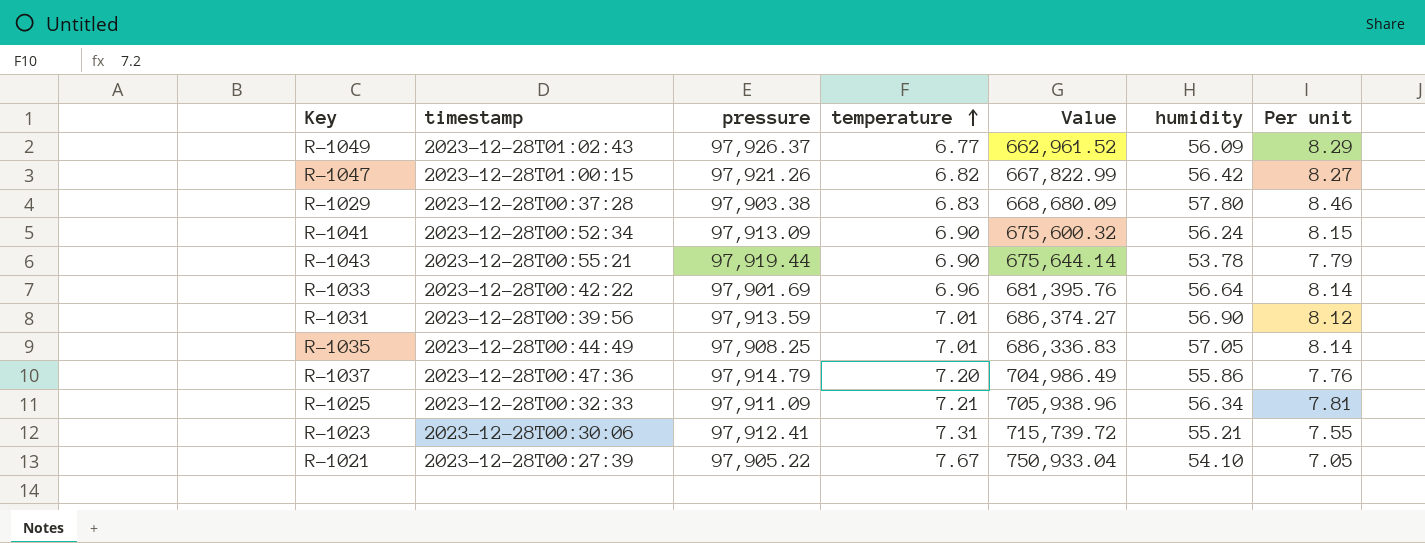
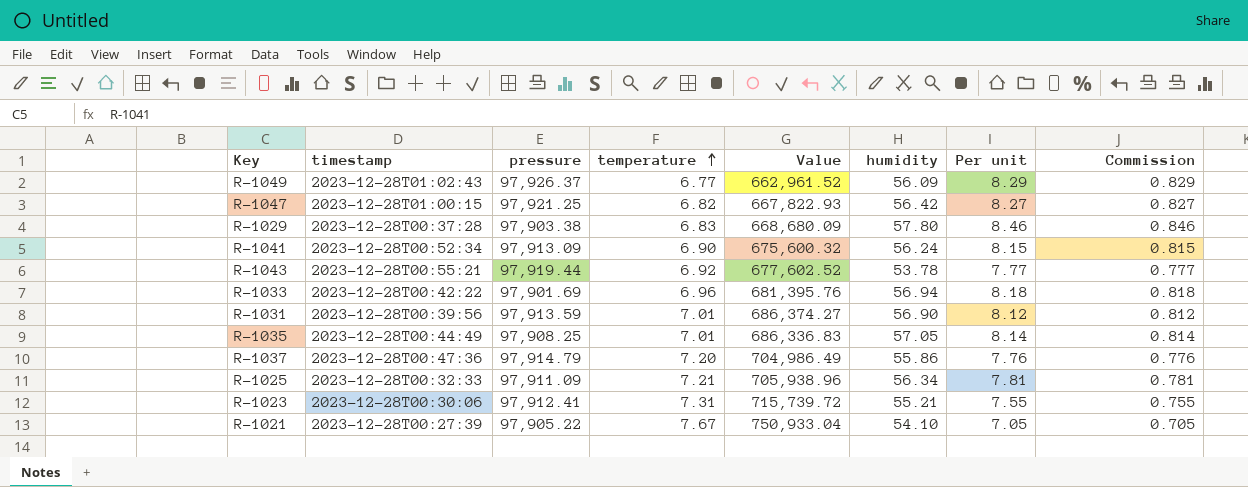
column Commission | formula: none -> [Per unit] * 0.1
R-1047 | pressure: 97,921.26 -> 97,921.25
R-1047 | Value: 667,822.99 -> 667,822.93
R-1043 | temperature: 6.90 -> 6.92
R-1043 | Value: 675,644.14 -> 677,602.52
R-1043 | Per unit: 7.79 -> 7.77
R-1033 | humidity: 56.64 -> 56.94
R-1033 | Per unit: 8.14 -> 8.18

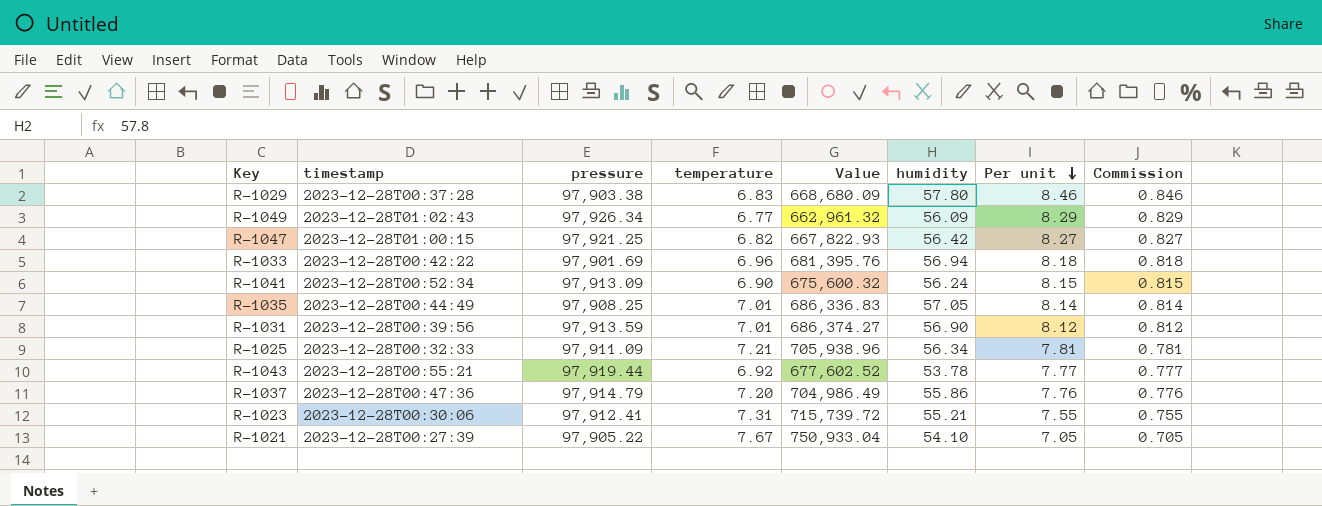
row order: temperature ascending -> Per unit descending
R-1049 | pressure: 97,926.37 -> 97,926.34
R-1049 | Value: 662,961.52 -> 662,961.32

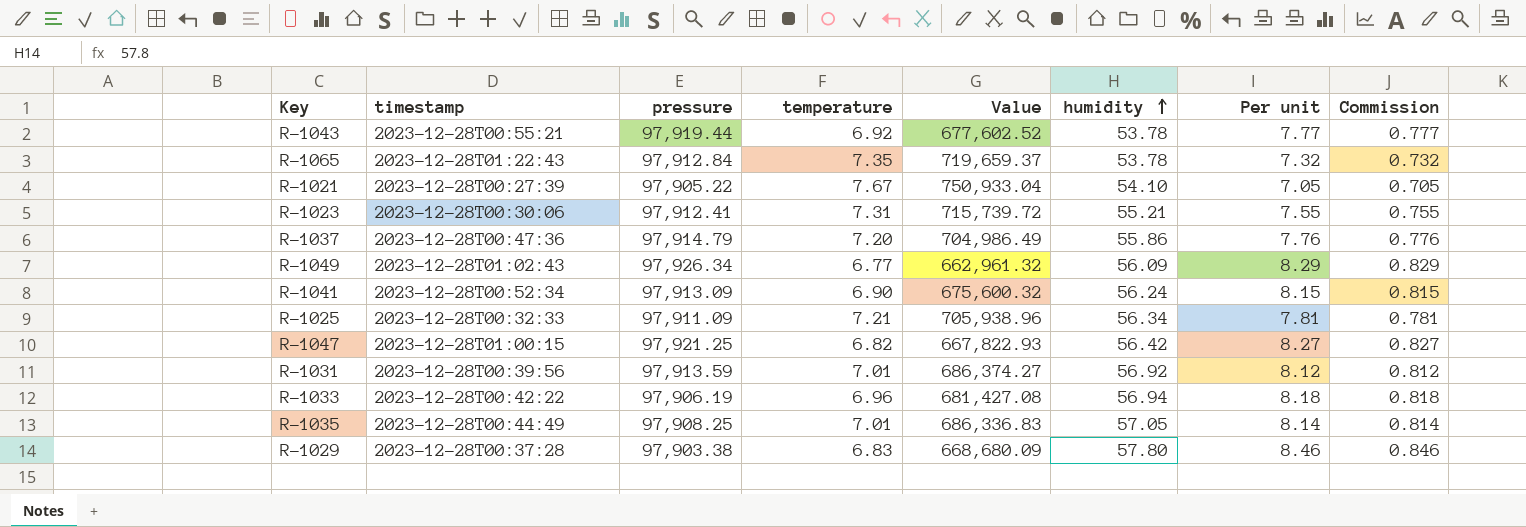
row order: Per unit descending -> humidity ascending
row R-1065: none -> 2023-12-28T01:22:43 | 97,912.84 | 7.35 | 719,659.37 | 53.78 | 7.32 | 0.732
R-1031 | humidity: 56.90 -> 56.92
R-1033 | pressure: 97,901.69 -> 97,906.19
R-1033 | Value: 681,395.76 -> 681,427.08

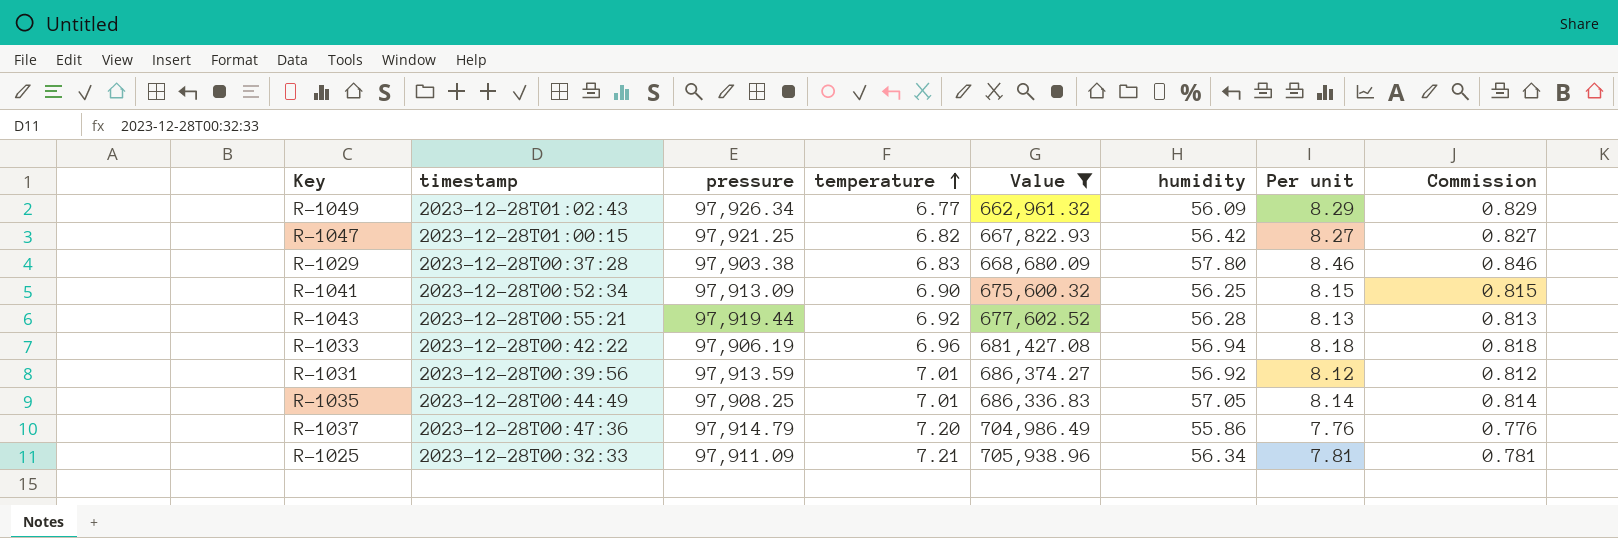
filter: none -> Value <= 705,938.96
row order: humidity ascending -> temperature ascending
R-1041 | humidity: 56.24 -> 56.25
R-1043 | humidity: 53.78 -> 56.28
R-1043 | Per unit: 7.77 -> 8.13
R-1043 | Commission: 0.777 -> 0.813

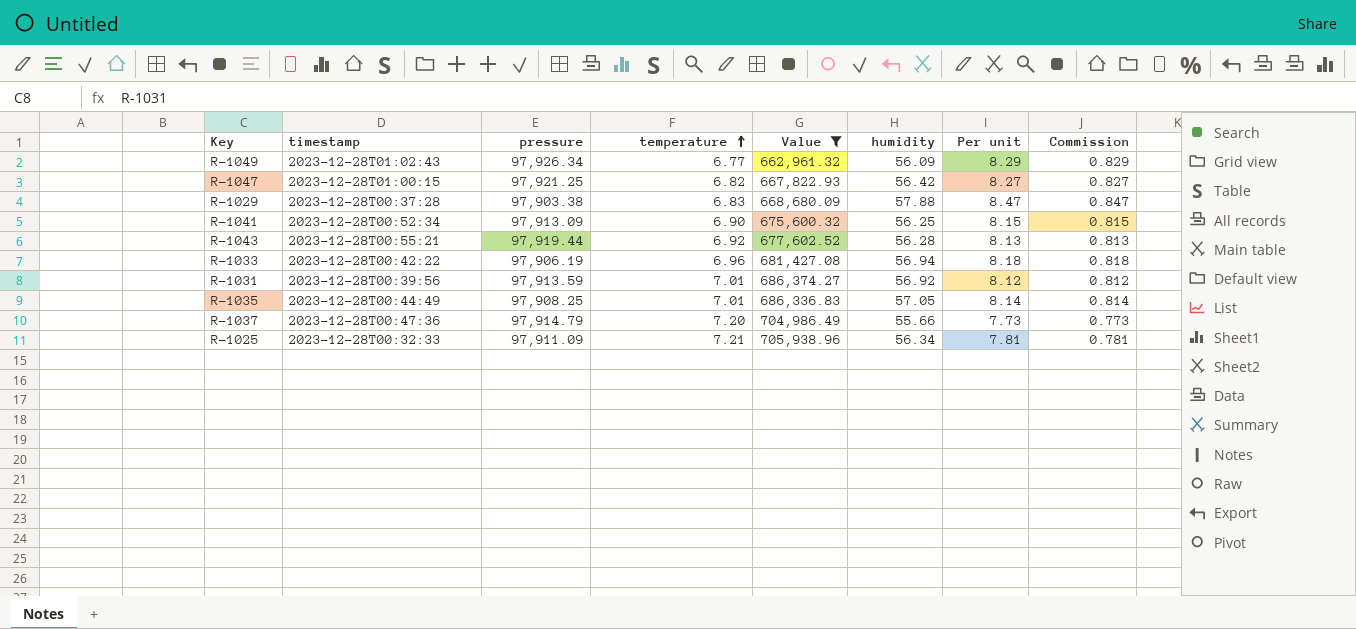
R-1029 | humidity: 57.80 -> 57.88
R-1029 | Per unit: 8.46 -> 8.47
R-1029 | Commission: 0.846 -> 0.847
R-1037 | humidity: 55.86 -> 55.66
R-1037 | Per unit: 7.76 -> 7.73
R-1037 | Commission: 0.776 -> 0.773

